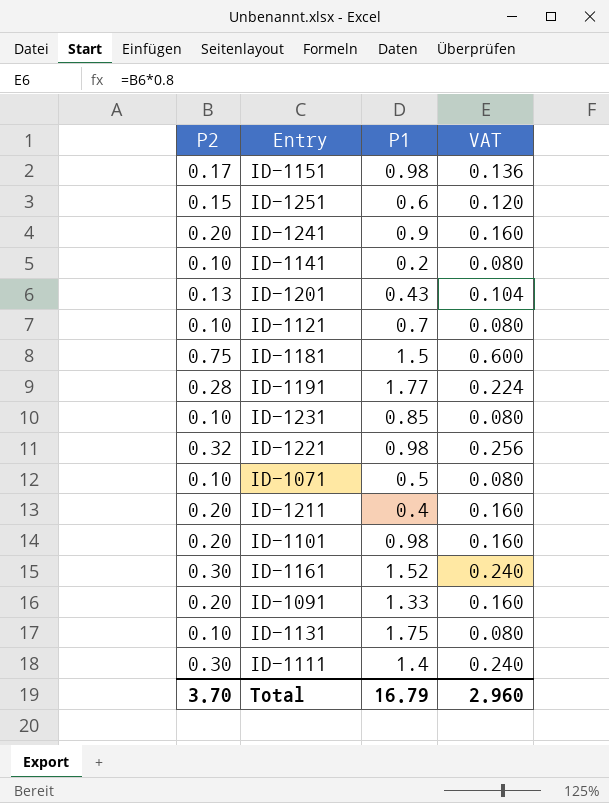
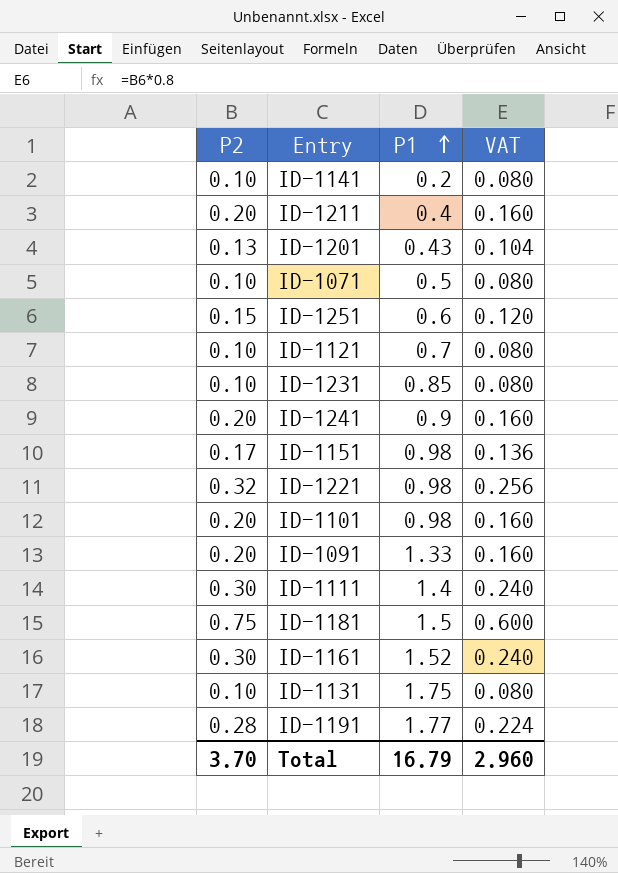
row order: none -> P1 ascending

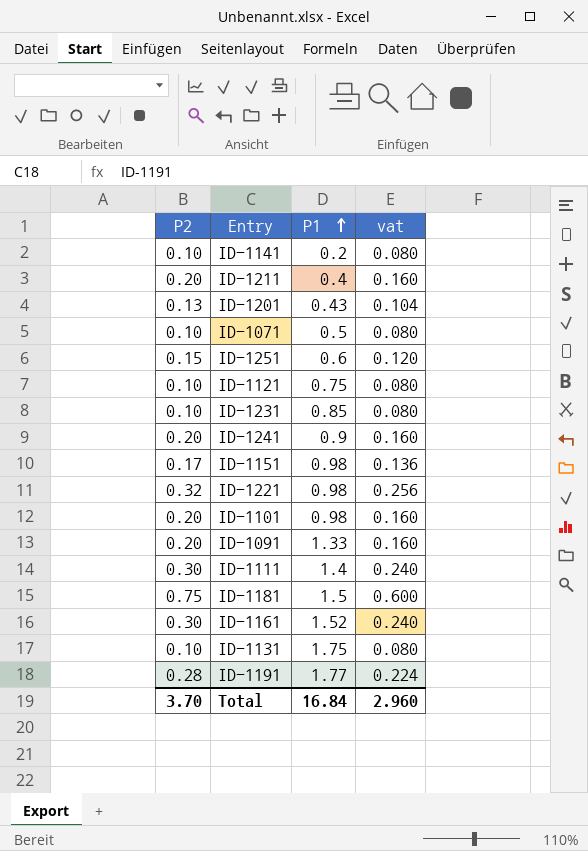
column name: VAT -> vat
ID-1121 | P1: 0.7 -> 0.75
Total | P1: 16.79 -> 16.84

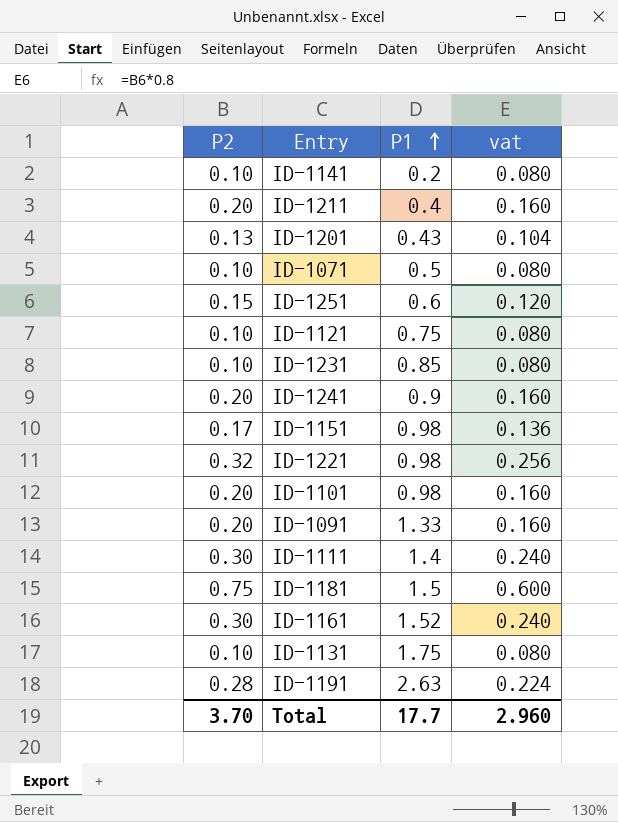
ID-1191 | P1: 1.77 -> 2.63
Total | P1: 16.84 -> 17.7

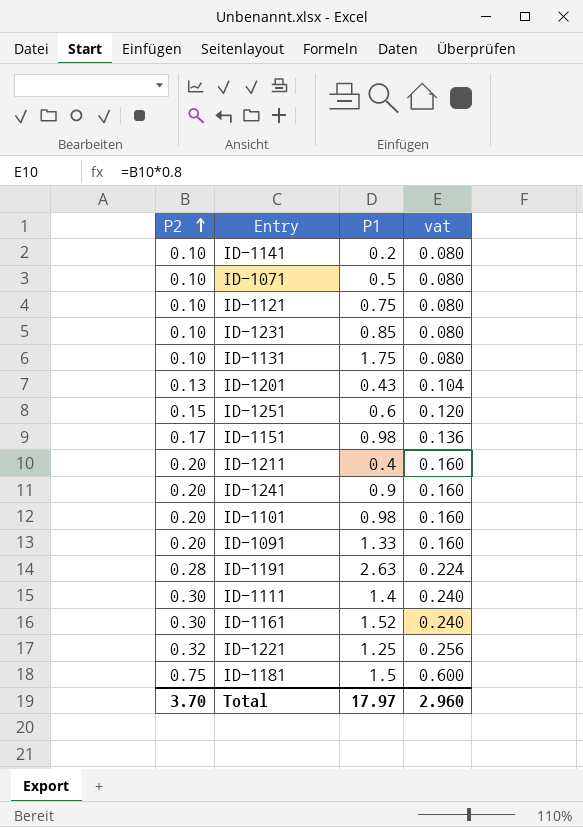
row order: P1 ascending -> P2 ascending
ID-1221 | P1: 0.98 -> 1.25
Total | P1: 17.7 -> 17.97

